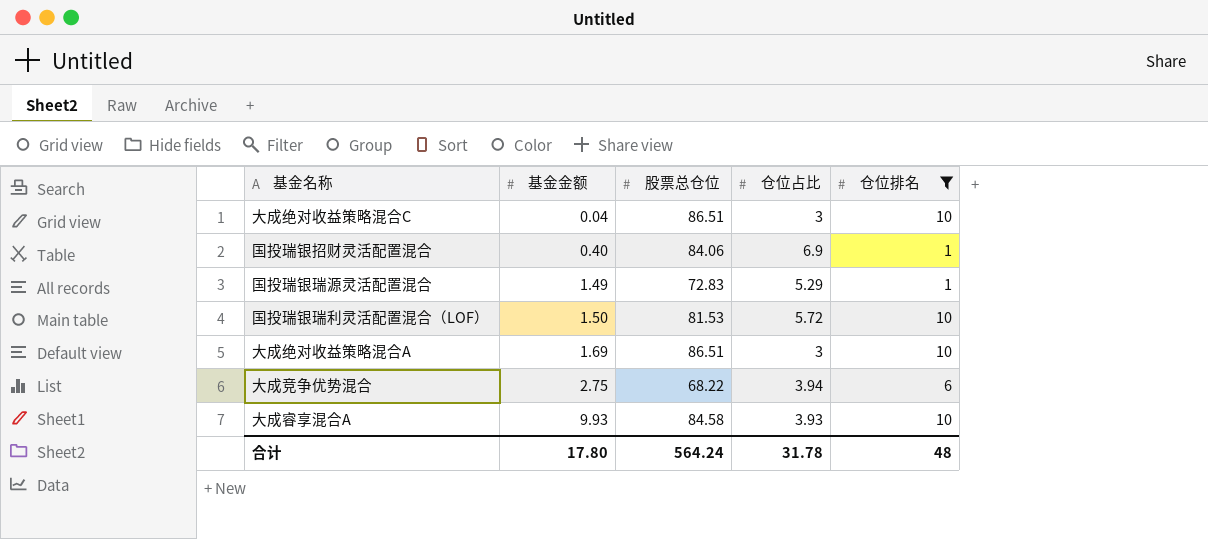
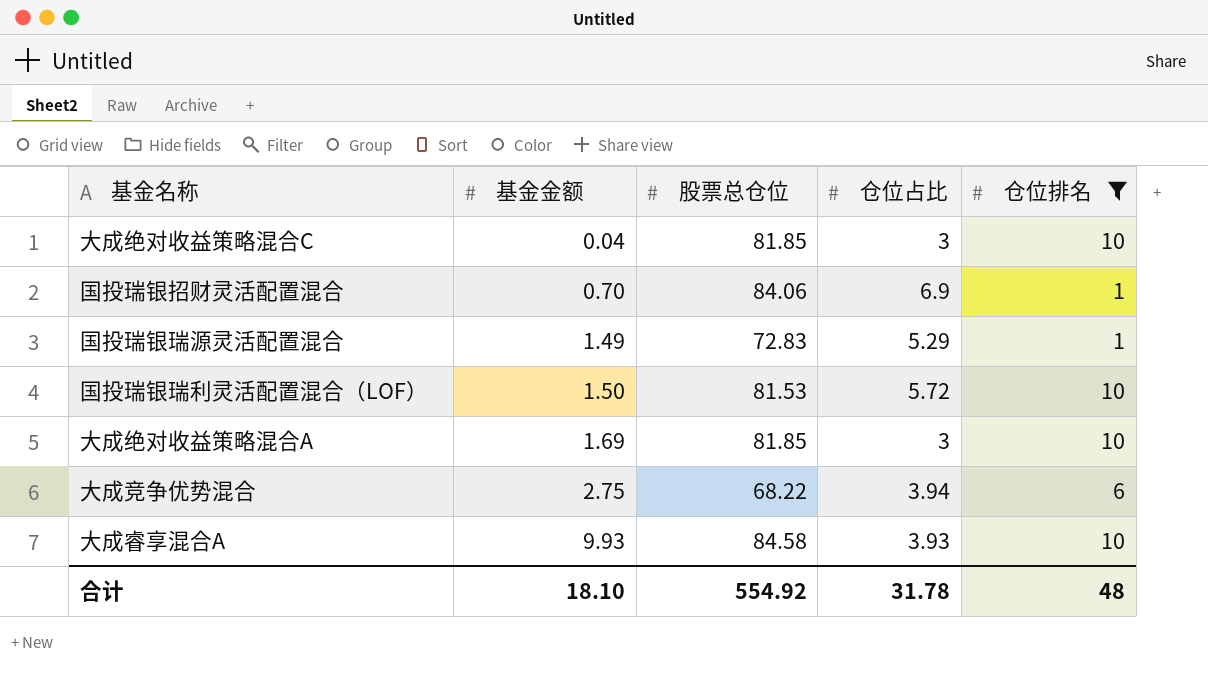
大成绝对收益策略混合C | 股票总仓位: 86.51 -> 81.85
国投瑞银招财灵活配置混合 | 基金金额: 0.40 -> 0.70
大成绝对收益策略混合A | 股票总仓位: 86.51 -> 81.85
合计 | 基金金额: 17.80 -> 18.10
合计 | 股票总仓位: 564.24 -> 554.92

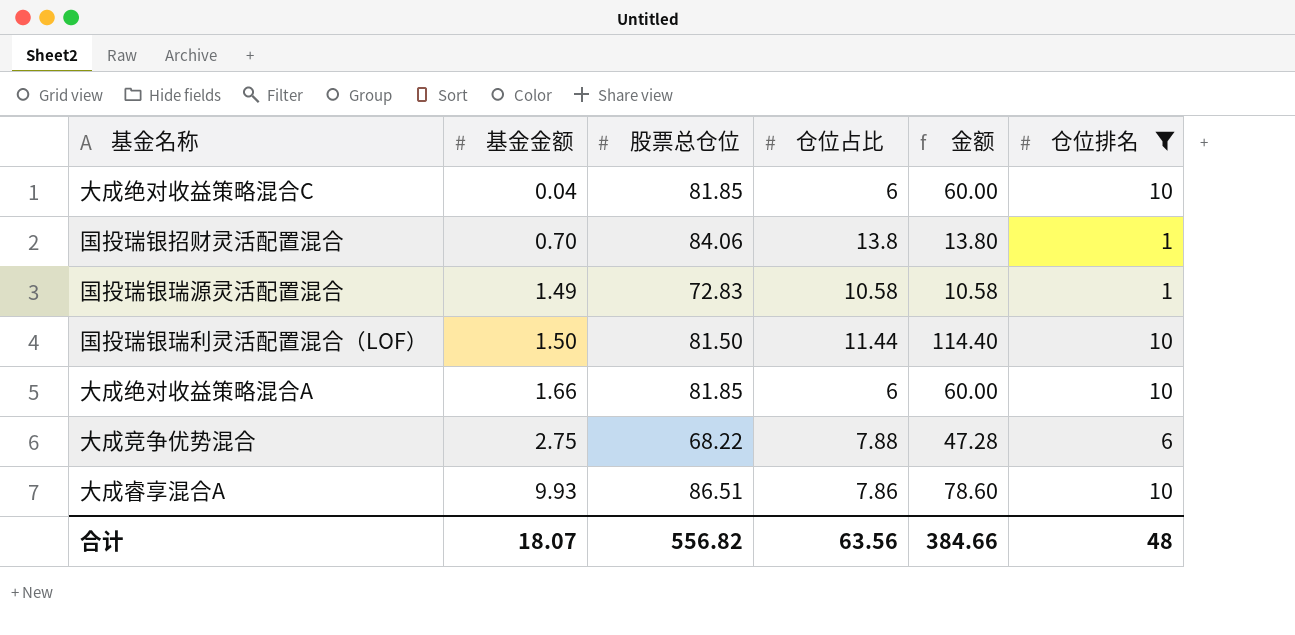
column 金额 | formula: none -> [仓位占比] * [仓位排名]
大成绝对收益策略混合C | 仓位占比: 3 -> 6
国投瑞银招财灵活配置混合 | 仓位占比: 6.9 -> 13.8
国投瑞银瑞源灵活配置混合 | 仓位占比: 5.29 -> 10.58
国投瑞银瑞利灵活配置混合（LOF） | 股票总仓位: 81.53 -> 81.50
国投瑞银瑞利灵活配置混合（LOF） | 仓位占比: 5.72 -> 11.44
大成绝对收益策略混合A | 基金金额: 1.69 -> 1.66
大成绝对收益策略混合A | 仓位占比: 3 -> 6
大成竞争优势混合 | 仓位占比: 3.94 -> 7.88
大成睿享混合A | 股票总仓位: 84.58 -> 86.51
大成睿享混合A | 仓位占比: 3.93 -> 7.86
合计 | 基金金额: 18.10 -> 18.07
合计 | 股票总仓位: 554.92 -> 556.82
合计 | 仓位占比: 31.78 -> 63.56

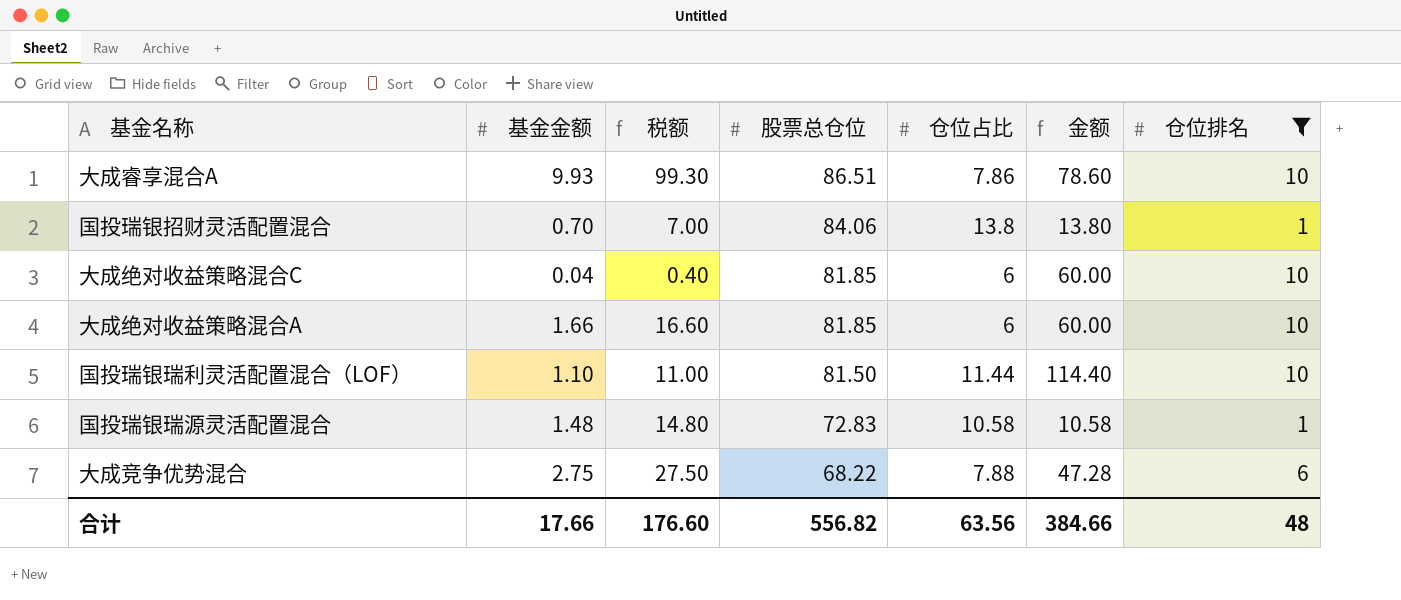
row order: 基金金额 ascending -> 股票总仓位 descending
column 税额 | formula: none -> [基金金额] * 10
国投瑞银瑞利灵活配置混合（LOF） | 基金金额: 1.50 -> 1.10
国投瑞银瑞源灵活配置混合 | 基金金额: 1.49 -> 1.48
合计 | 基金金额: 18.07 -> 17.66

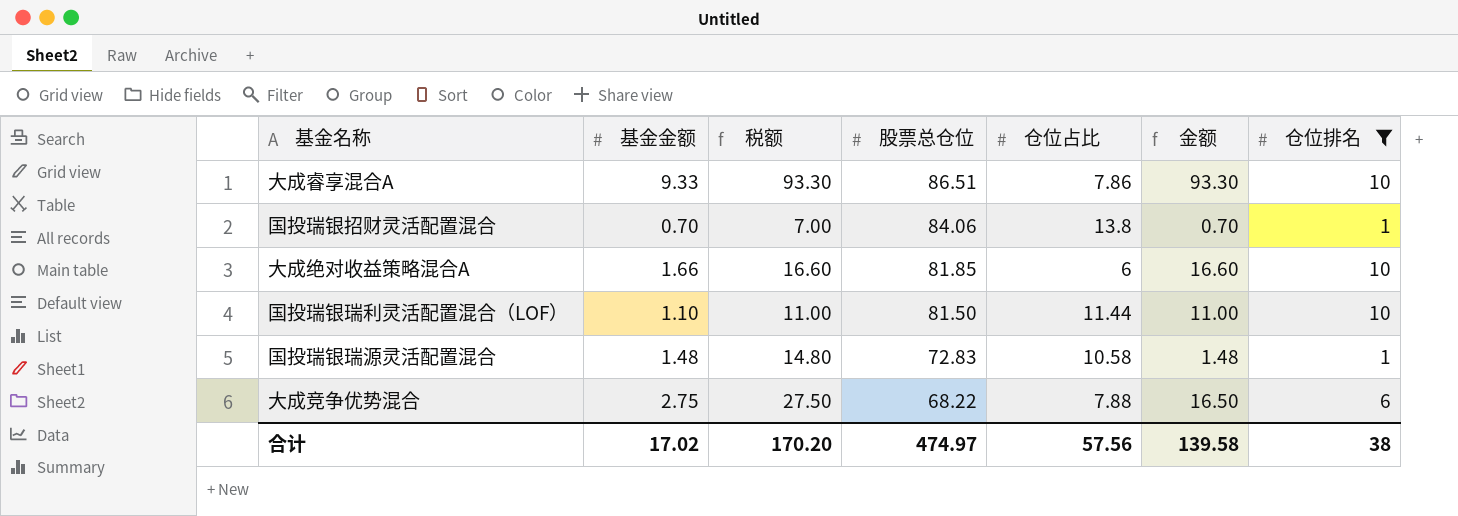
column 金额 | formula: [仓位占比] * [仓位排名] -> [基金金额] * [仓位排名]
row 大成绝对收益策略混合C: 0.04 | 0.40 | 81.85 | 6 | 60.00 | 10 -> none
大成睿享混合A | 基金金额: 9.93 -> 9.33
大成睿享混合A | 税额: 99.30 -> 93.30
合计 | 基金金额: 17.66 -> 17.02
合计 | 税额: 176.60 -> 170.20
合计 | 股票总仓位: 556.82 -> 474.97
合计 | 仓位占比: 63.56 -> 57.56
合计 | 金额: 384.66 -> 139.58
合计 | 仓位排名: 48 -> 38

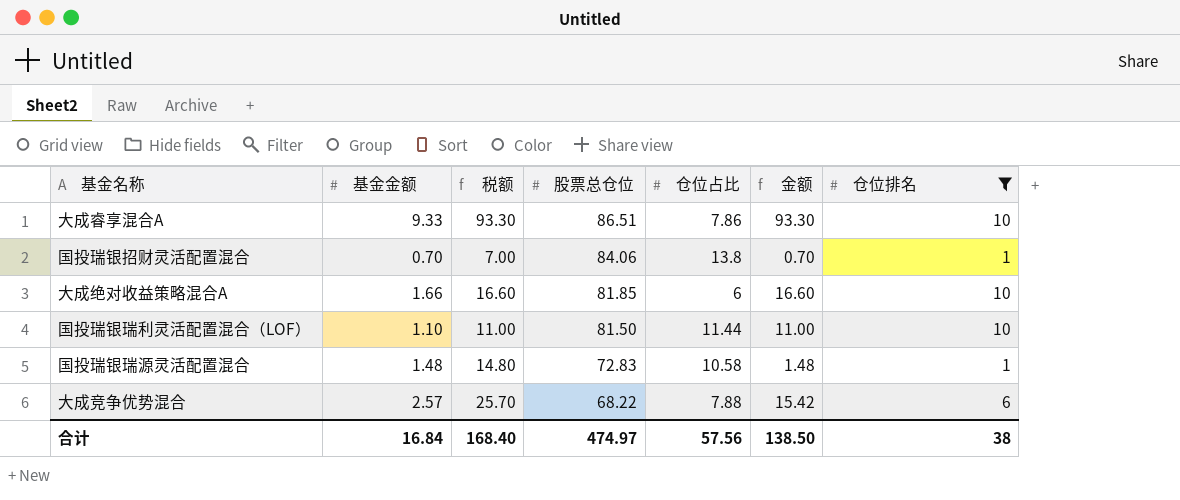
大成竞争优势混合 | 基金金额: 2.75 -> 2.57
大成竞争优势混合 | 税额: 27.50 -> 25.70
大成竞争优势混合 | 金额: 16.50 -> 15.42
合计 | 基金金额: 17.02 -> 16.84
合计 | 税额: 170.20 -> 168.40
合计 | 金额: 139.58 -> 138.50

